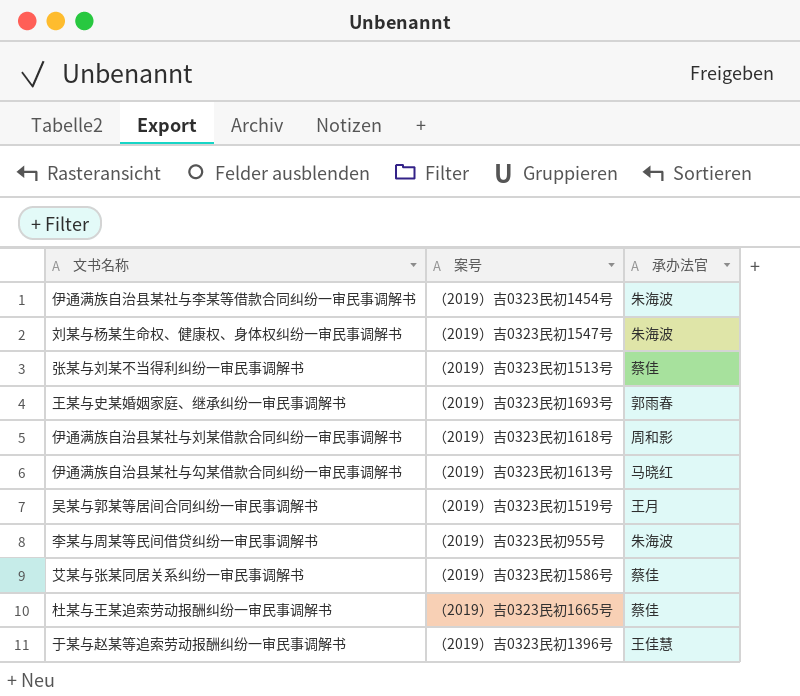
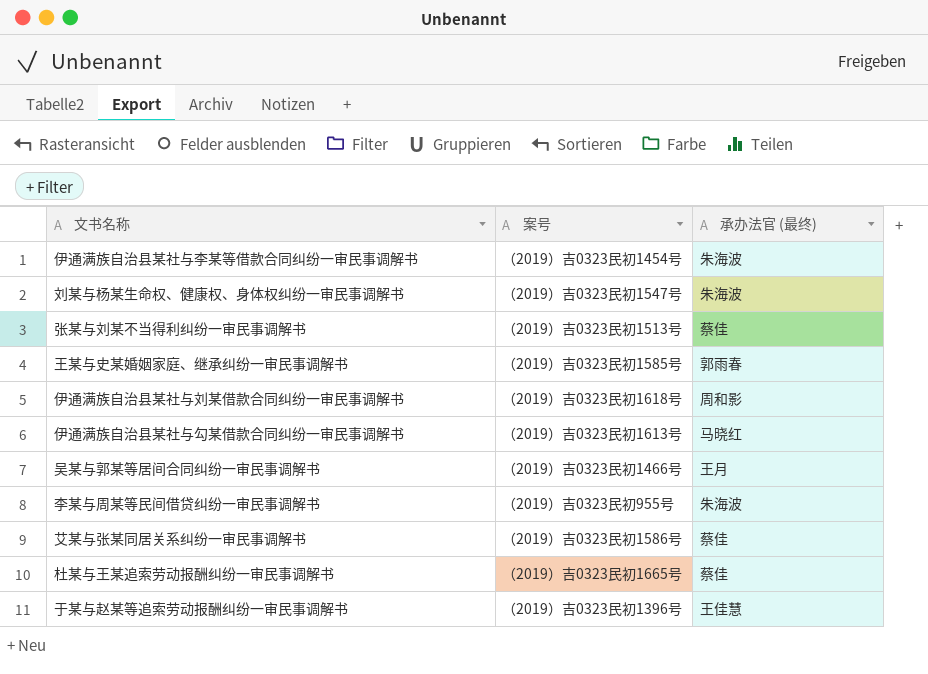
column name: 承办法官 -> 承办法官 (最终)
王某与史某婚姻家庭、继承纠纷一审民事调解书 | 案号: （2019）吉0323民初1693号 -> （2019）吉0323民初1585号
吴某与郭某等居间合同纠纷一审民事调解书 | 案号: （2019）吉0323民初1519号 -> （2019）吉0323民初1466号

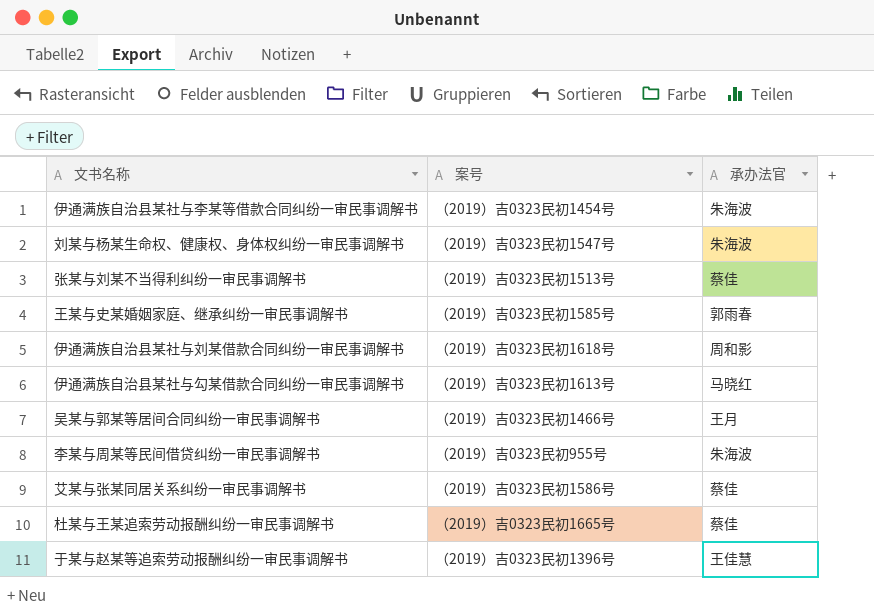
column name: 承办法官 (最终) -> 承办法官

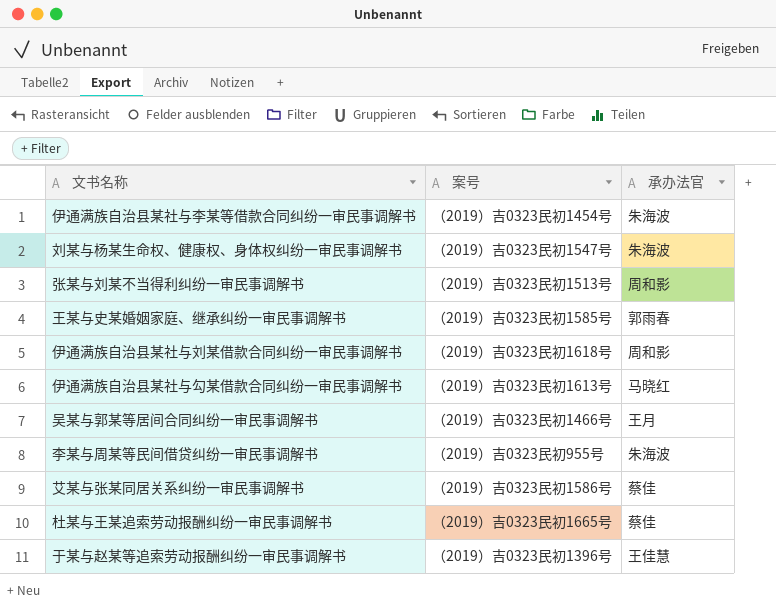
张某与刘某不当得利纠纷一审民事调解书 | 承办法官: 蔡佳 -> 周和影

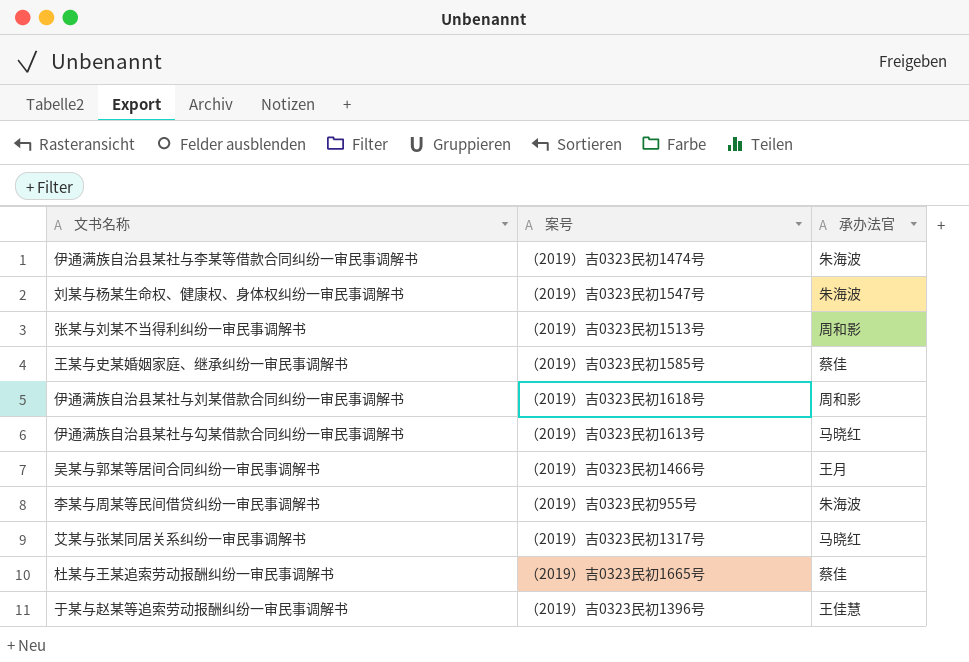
伊通满族自治县某社与李某等借款合同纠纷一审民事调解书 | 案号: （2019）吉0323民初1454号 -> （2019）吉0323民初1474号
王某与史某婚姻家庭、继承纠纷一审民事调解书 | 承办法官: 郭雨春 -> 蔡佳
艾某与张某同居关系纠纷一审民事调解书 | 案号: （2019）吉0323民初1586号 -> （2019）吉0323民初1317号
艾某与张某同居关系纠纷一审民事调解书 | 承办法官: 蔡佳 -> 马晓红

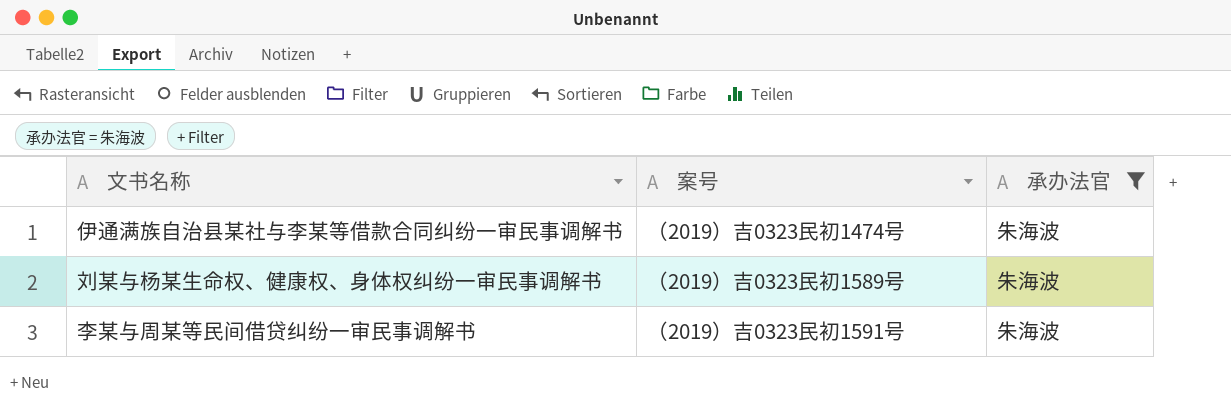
filter: none -> 承办法官 = 朱海波
刘某与杨某生命权、健康权、身体权纠纷一审民事调解书 | 案号: （2019）吉0323民初1547号 -> （2019）吉0323民初1589号
李某与周某等民间借贷纠纷一审民事调解书 | 案号: （2019）吉0323民初955号 -> （2019）吉0323民初1591号

